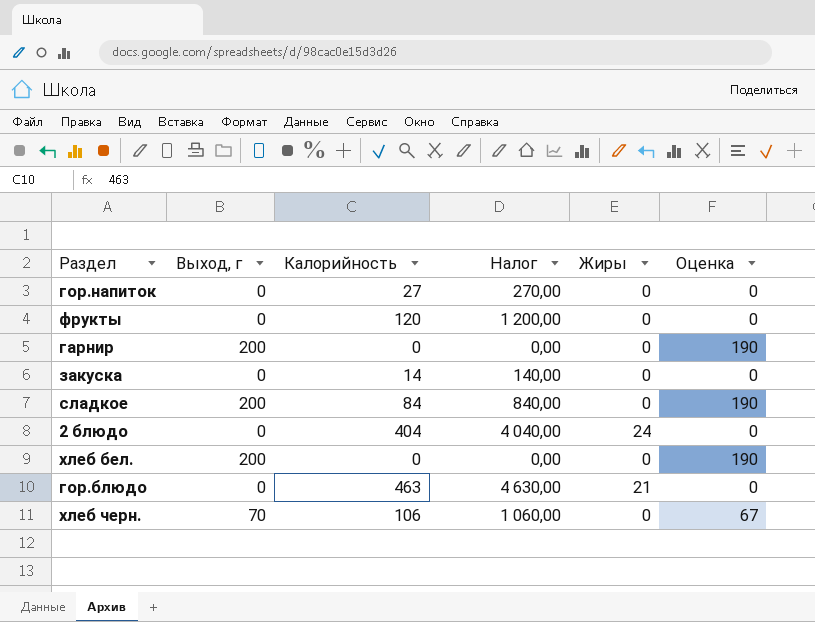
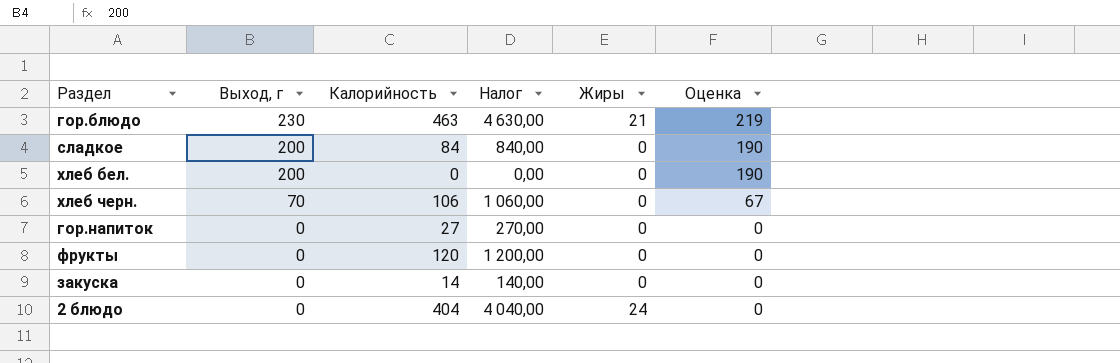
row order: none -> Выход, г descending
row гарнир: 200 | 0 | 0,00 | 0 | 190 -> none
гор.блюдо | Выход, г: 0 -> 230
гор.блюдо | Оценка: 0 -> 219

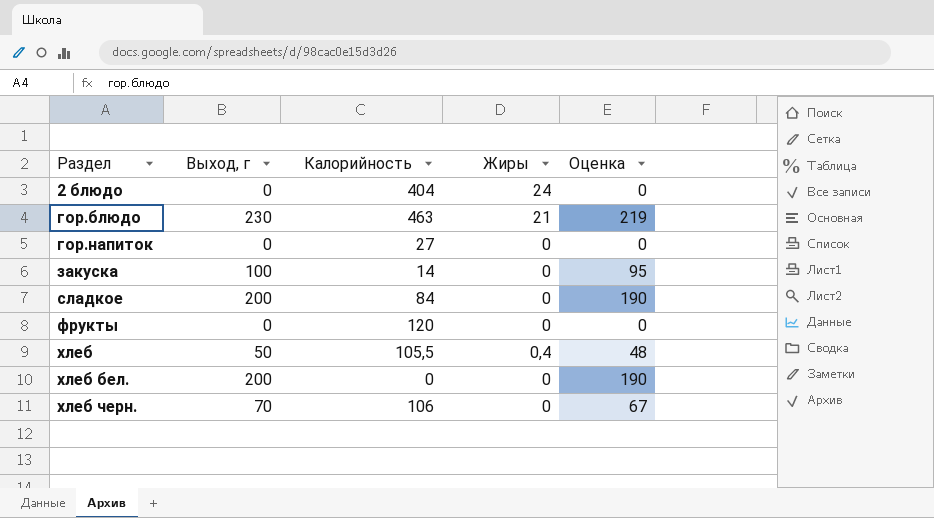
row order: Выход, г descending -> Раздел ascending
column Налог | formula: [Калорийность] * 10 -> none
закуска | Выход, г: 0 -> 100
закуска | Оценка: 0 -> 95
row хлеб: none -> 50 | 105,5 | 0,4 | 48

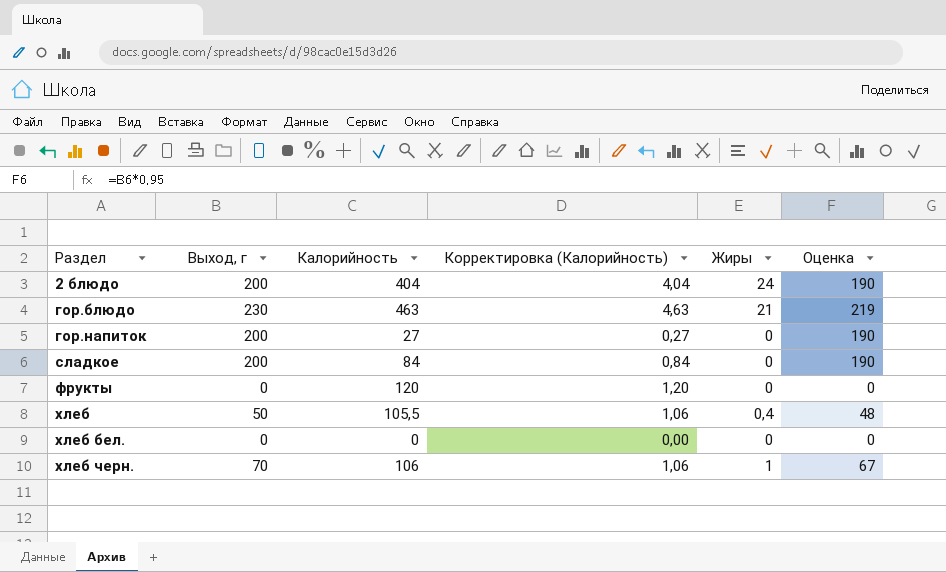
column Корректировка (Калорийность) | formula: none -> [Калорийность] * 0,01
row закуска: 100 | 14 | 0 | 95 -> none
2 блюдо | Выход, г: 0 -> 200
2 блюдо | Оценка: 0 -> 190
гор.напиток | Выход, г: 0 -> 200
гор.напиток | Оценка: 0 -> 190
хлеб бел. | Выход, г: 200 -> 0
хлеб бел. | Оценка: 190 -> 0
хлеб черн. | Жиры: 0 -> 1

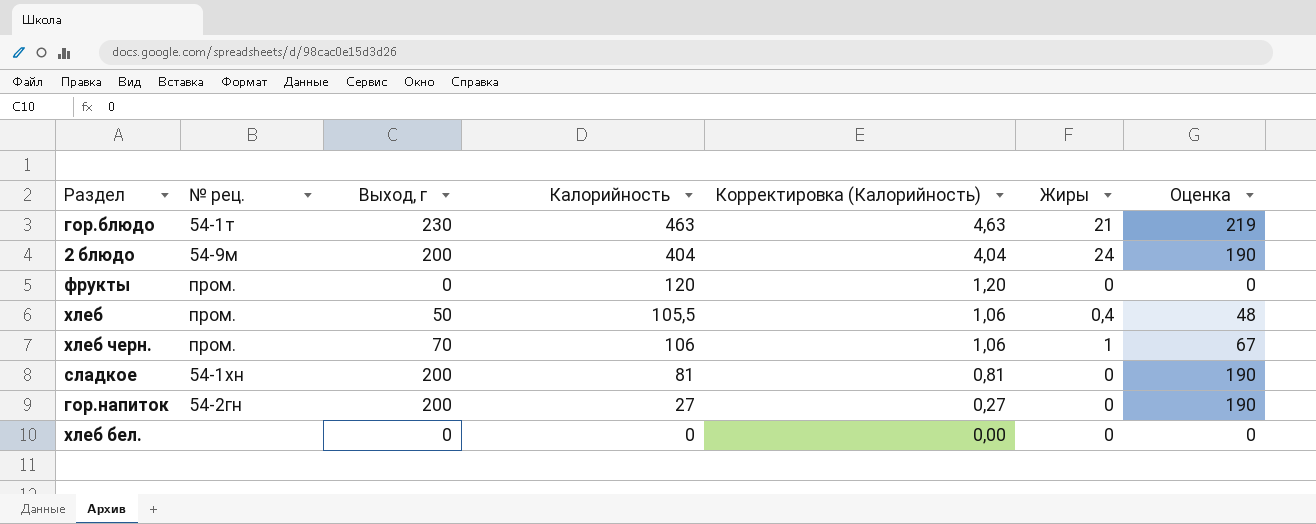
row order: Раздел ascending -> Корректировка (Калорийность) descending
column № рец. | position: none -> 2
сладкое | Калорийность: 84 -> 81
сладкое | Корректировка (Калорийность): 0,84 -> 0,81

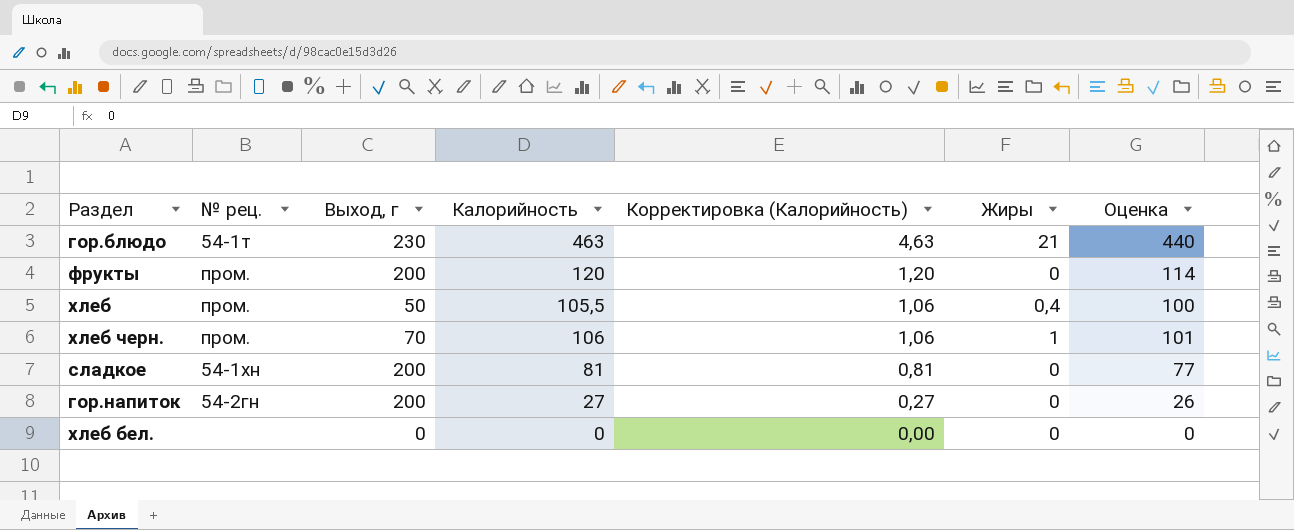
column Оценка | formula: [Выход, г] * 0,95 -> [Калорийность] * 0,95
row 2 блюдо: 54-9м | 200 | 404 | 4,04 | 24 | 190 -> none
фрукты | Выход, г: 0 -> 200

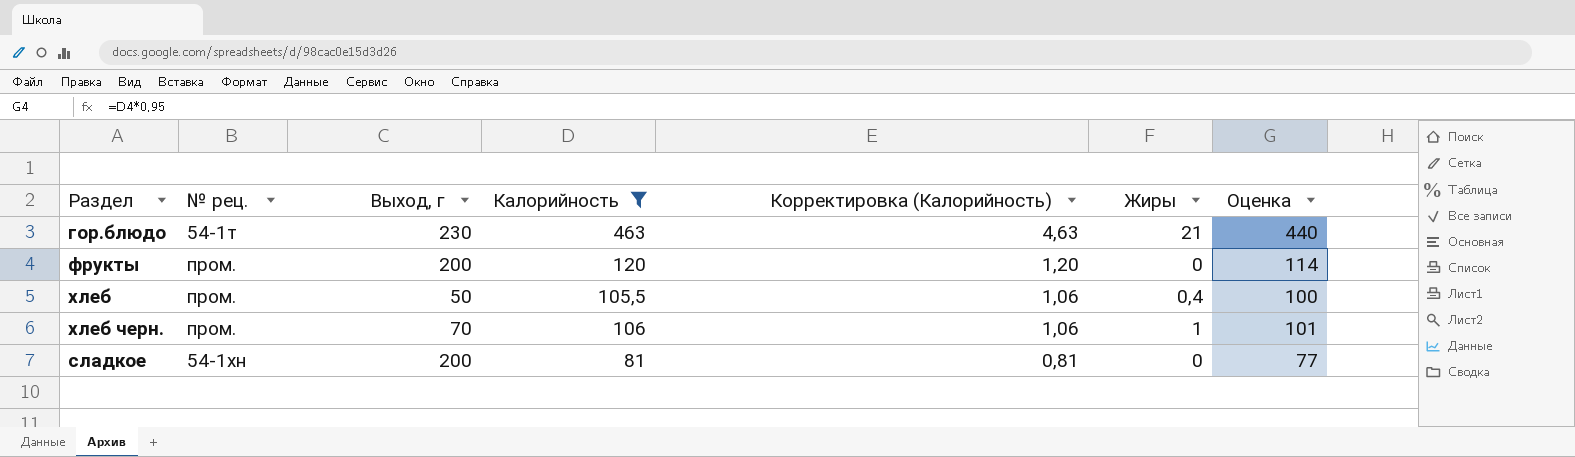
filter: none -> Калорийность >= 81

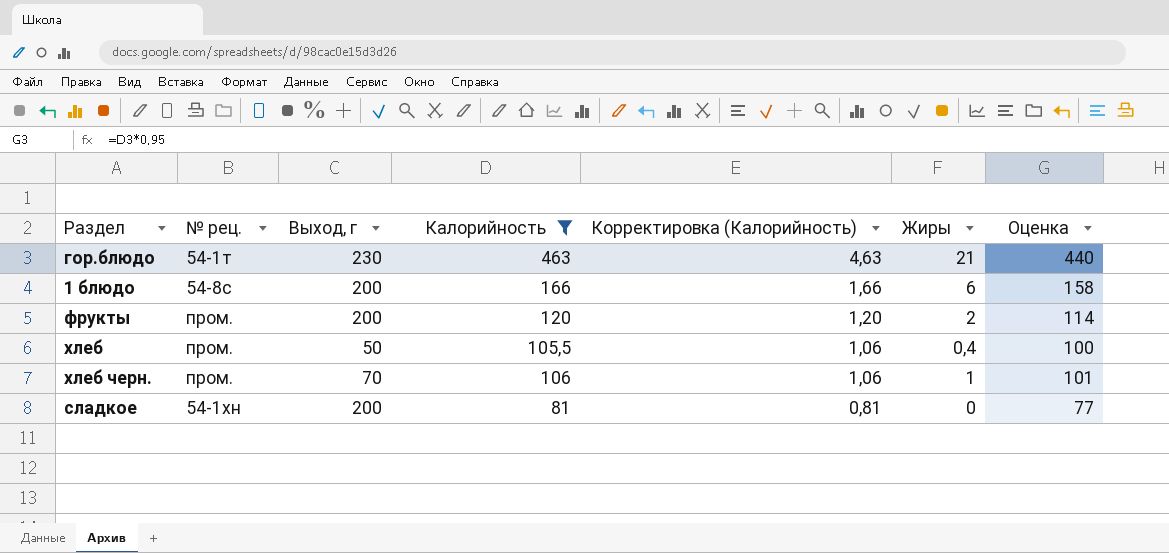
row 1 блюдо: none -> 54-8с | 200 | 166 | 1,66 | 6 | 158
фрукты | Жиры: 0 -> 2

